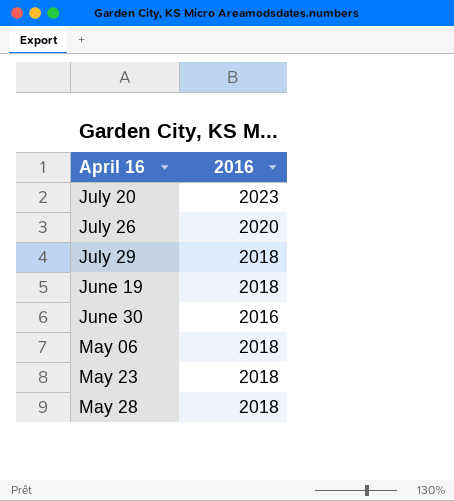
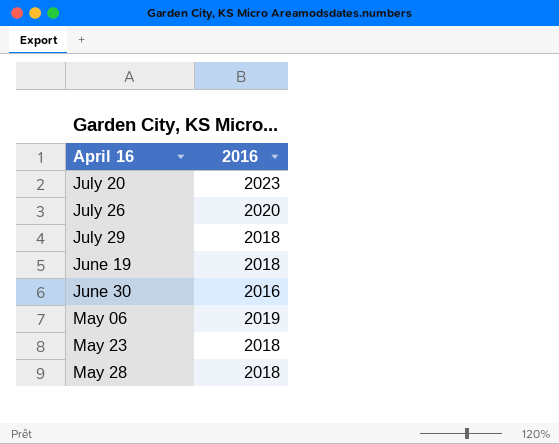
May 06 | 2016: 2018 -> 2019

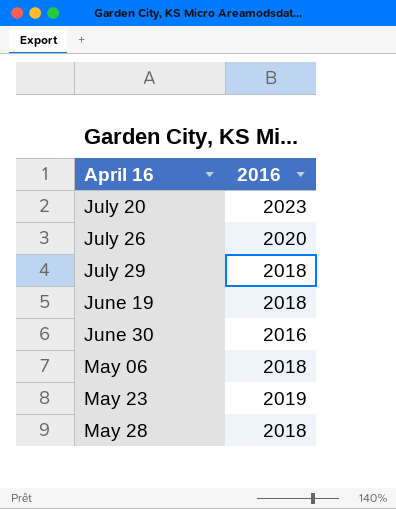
May 06 | 2016: 2019 -> 2018
May 23 | 2016: 2018 -> 2019

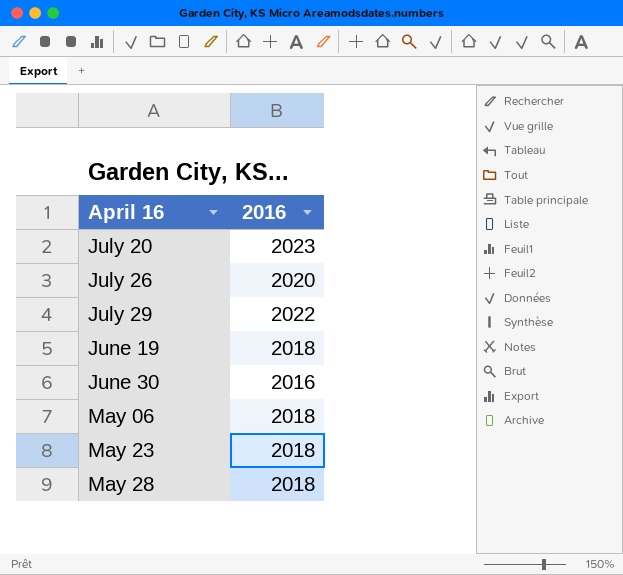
July 29 | 2016: 2018 -> 2022
May 23 | 2016: 2019 -> 2018

